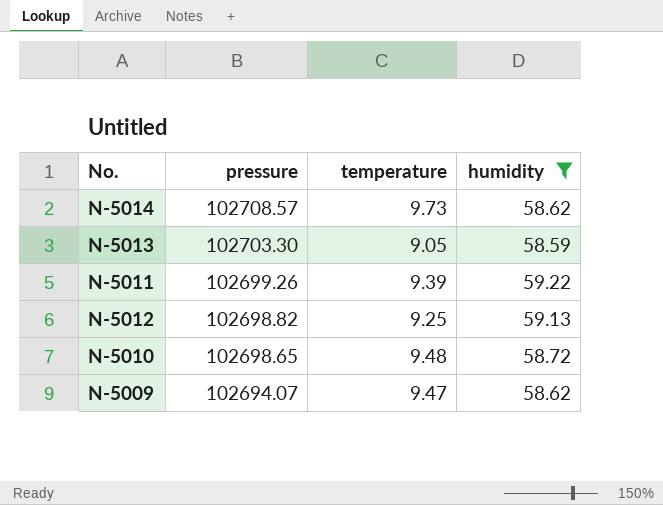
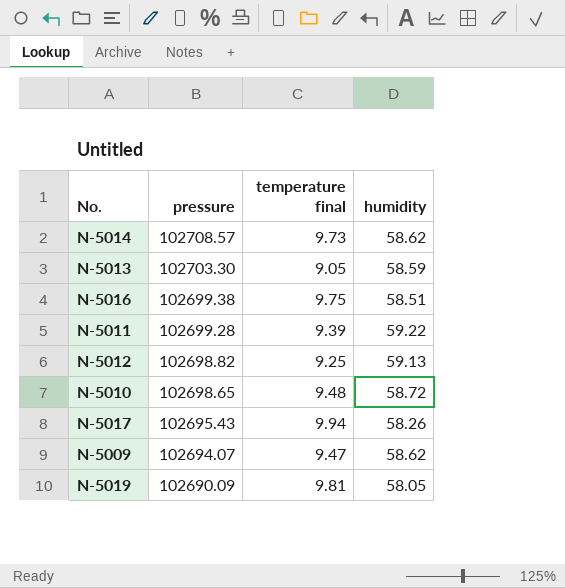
filter: humidity >= 58.59 -> none
column name: temperature -> temperature final
N-5011 | pressure: 102699.26 -> 102699.28

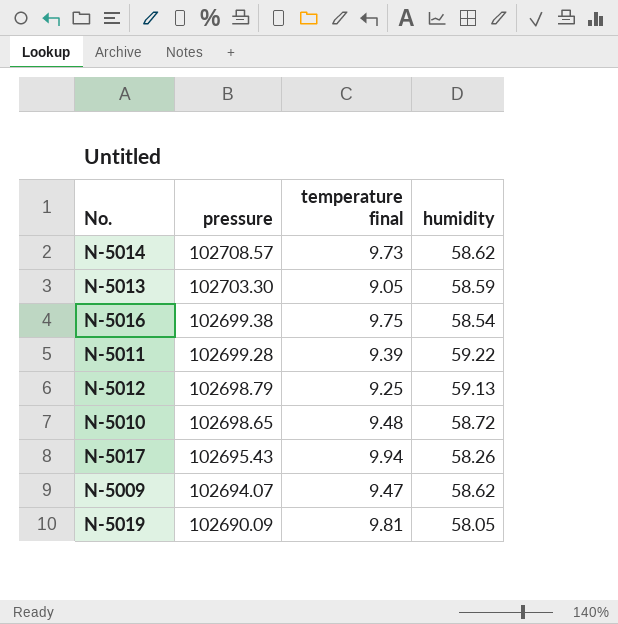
N-5016 | humidity: 58.51 -> 58.54
N-5012 | pressure: 102698.82 -> 102698.79

